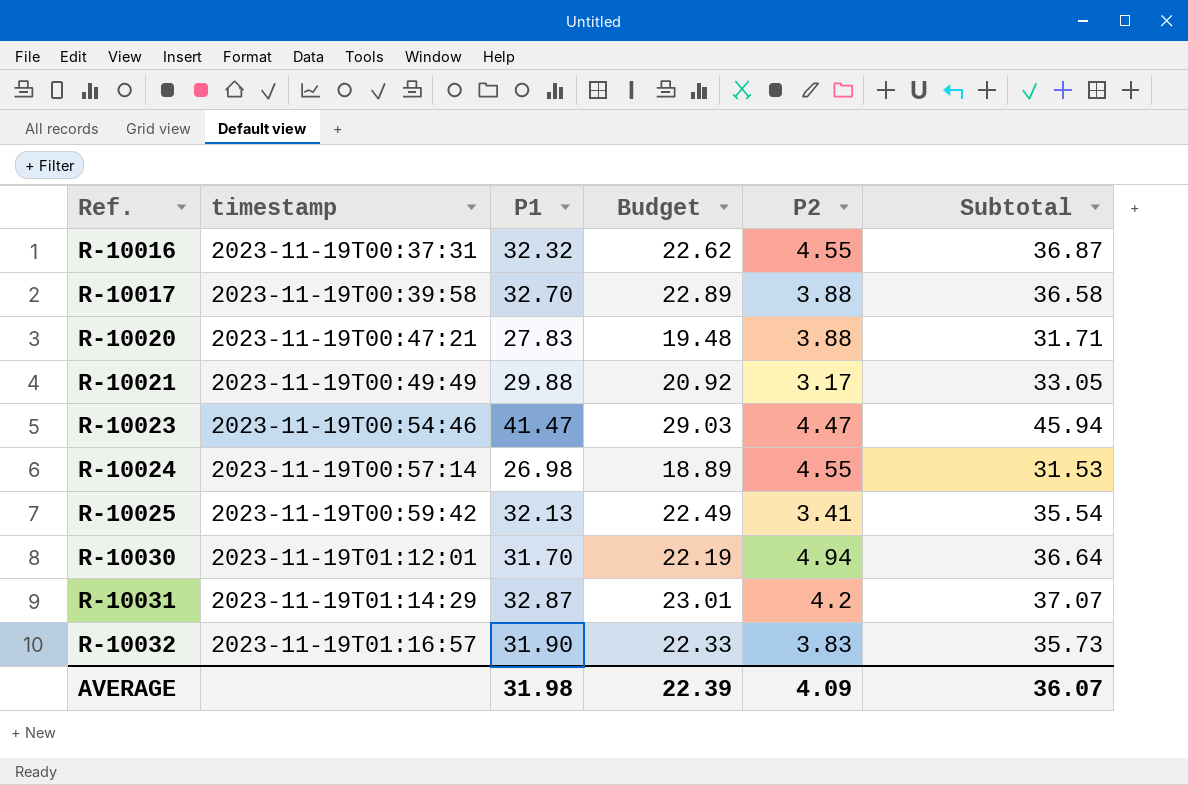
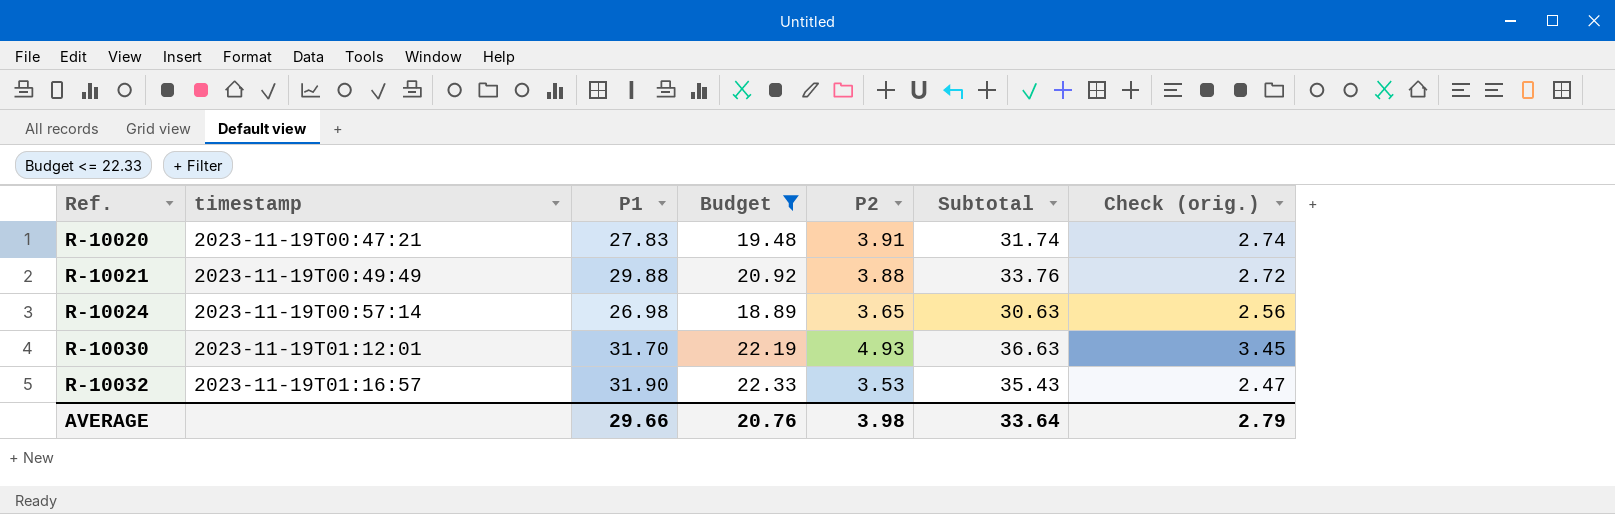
filter: none -> Budget <= 22.33
column Check (orig.) | formula: none -> [P2] * 0.7
R-10020 | P2: 3.88 -> 3.91
R-10020 | Subtotal: 31.71 -> 31.74
R-10021 | P2: 3.17 -> 3.88
R-10021 | Subtotal: 33.05 -> 33.76
R-10024 | P2: 4.55 -> 3.65
R-10024 | Subtotal: 31.53 -> 30.63
R-10030 | P2: 4.94 -> 4.93
R-10030 | Subtotal: 36.64 -> 36.63
R-10032 | P2: 3.83 -> 3.53
R-10032 | Subtotal: 35.73 -> 35.43
AVERAGE | P1: 31.98 -> 29.66
AVERAGE | Budget: 22.39 -> 20.76
AVERAGE | P2: 4.09 -> 3.98
AVERAGE | Subtotal: 36.07 -> 33.64

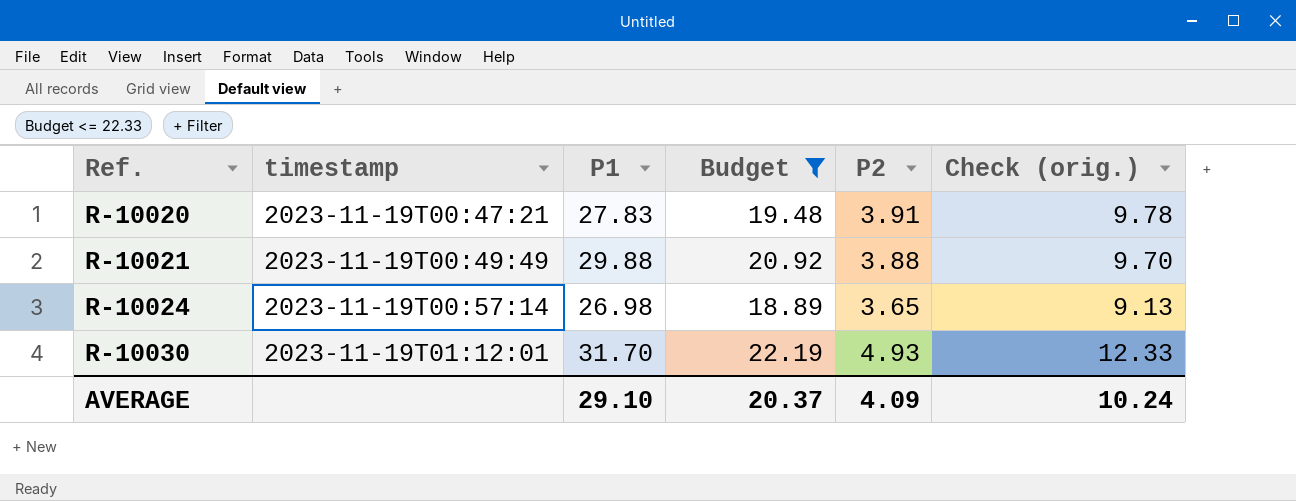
column Subtotal | formula: [P1] + [P2] -> none
column Check (orig.) | formula: [P2] * 0.7 -> [P2] * 2.5
row R-10032: 2023-11-19T01:16:57 | 31.90 | 22.33 | 3.53 | 35.43 | 2.47 -> none
AVERAGE | P1: 29.66 -> 29.10
AVERAGE | Budget: 20.76 -> 20.37
AVERAGE | P2: 3.98 -> 4.09
AVERAGE | Check (orig.): 2.79 -> 10.24

